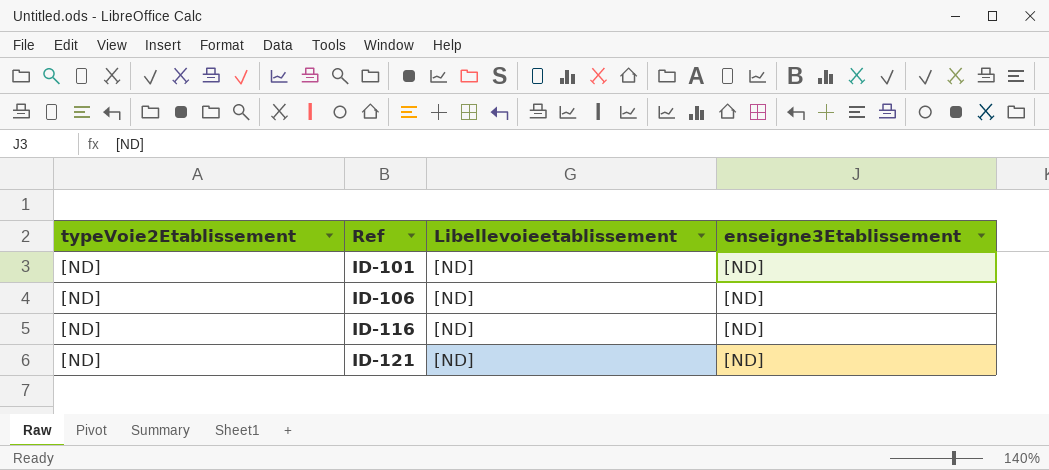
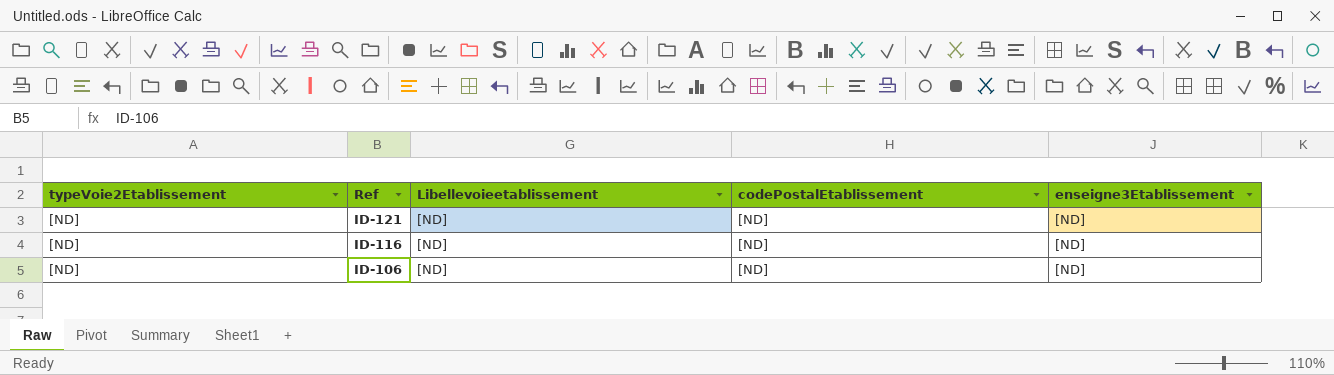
row order: Ref ascending -> Ref descending
column codePostalEtablissement | position: none -> 4
row ID-101: [ND] | [ND] | [ND] -> none

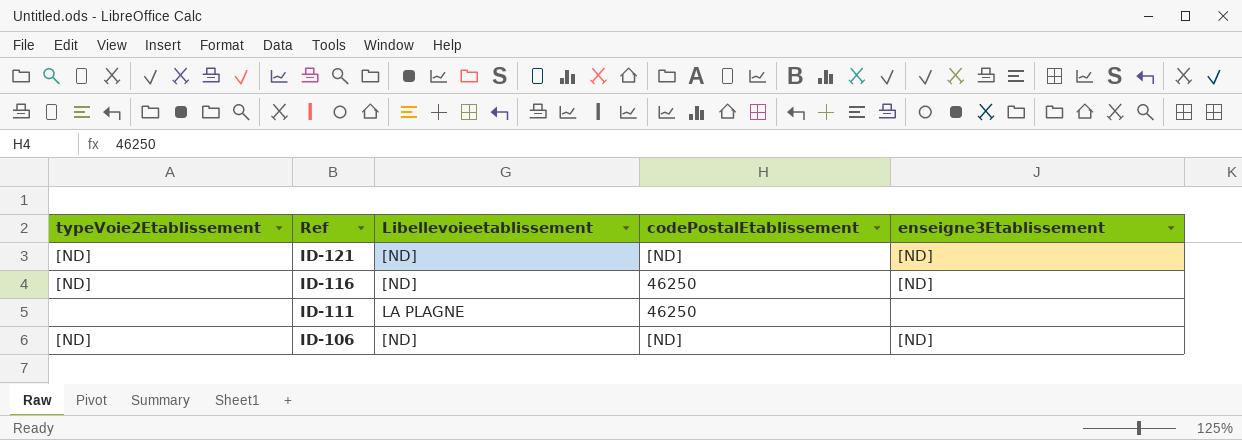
ID-116 | codePostalEtablissement: [ND] -> 46250
row ID-111: none -> none | LA PLAGNE | 46250 | none

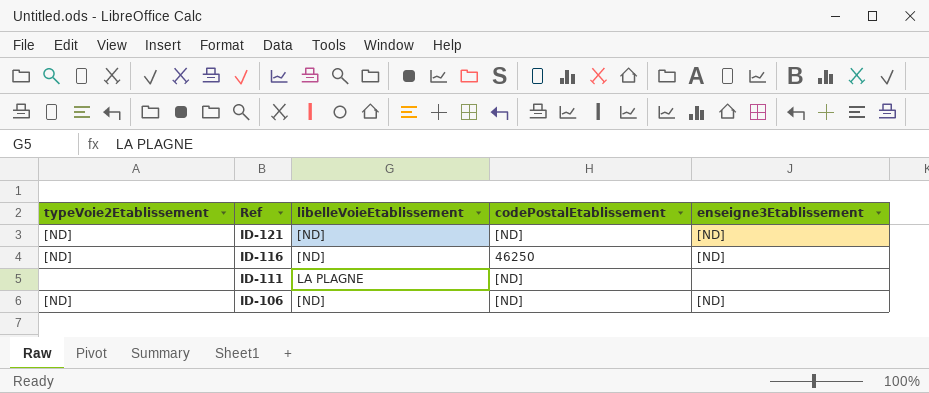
column name: Libellevoieetablissement -> libelleVoieEtablissement
ID-111 | codePostalEtablissement: 46250 -> [ND]

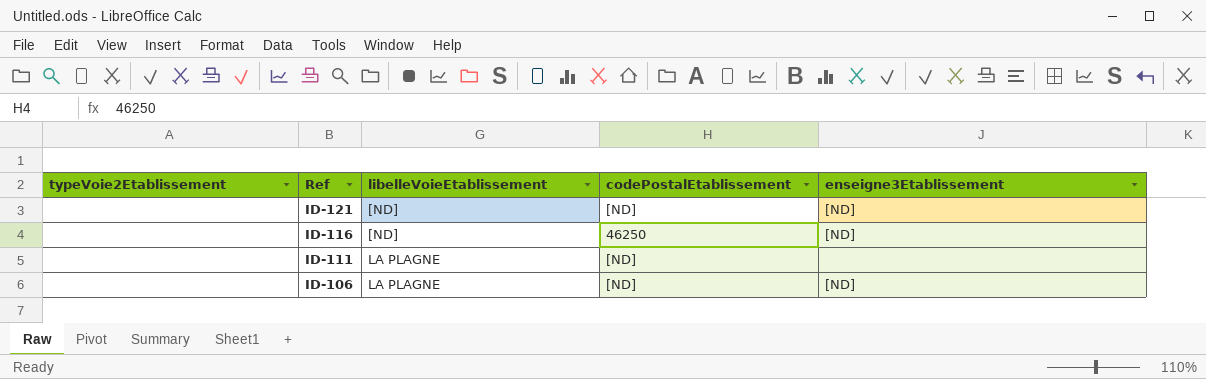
ID-121 | typeVoie2Etablissement: [ND] -> none
ID-116 | typeVoie2Etablissement: [ND] -> none
ID-106 | typeVoie2Etablissement: [ND] -> none
ID-106 | libelleVoieEtablissement: [ND] -> LA PLAGNE

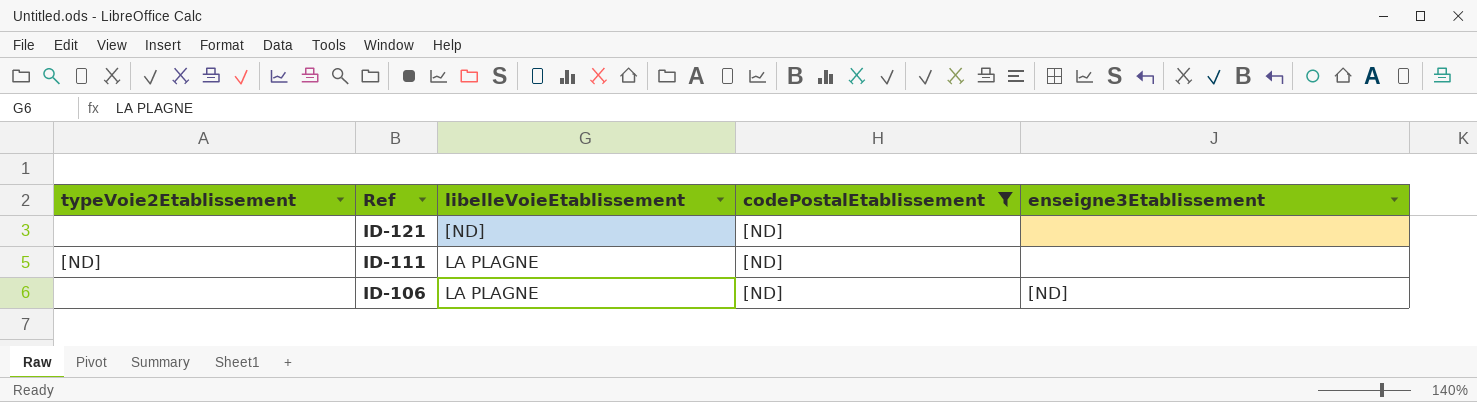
filter: none -> codePostalEtablissement = [ND]
ID-121 | enseigne3Etablissement: [ND] -> none
ID-111 | typeVoie2Etablissement: none -> [ND]

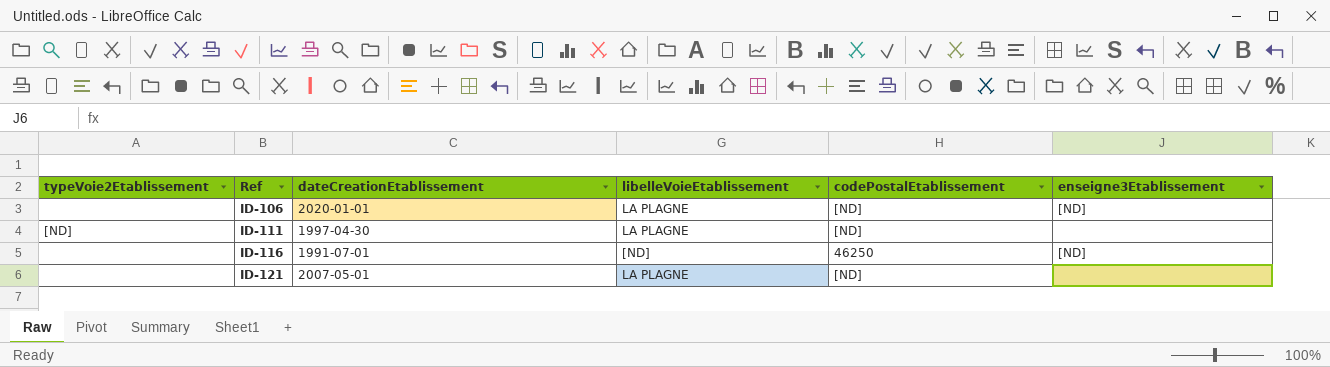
filter: codePostalEtablissement = [ND] -> none
row order: Ref descending -> Ref ascending
column dateCreationEtablissement | position: none -> 3
ID-121 | libelleVoieEtablissement: [ND] -> LA PLAGNE

